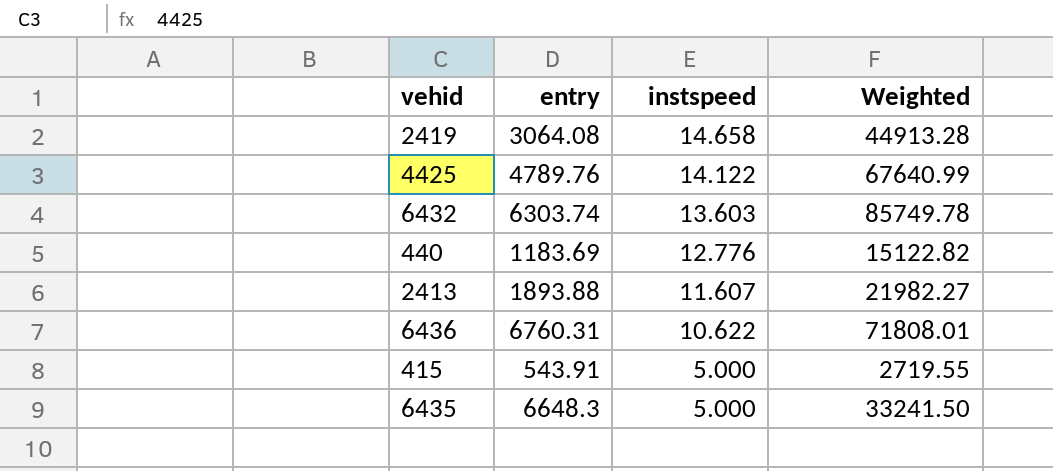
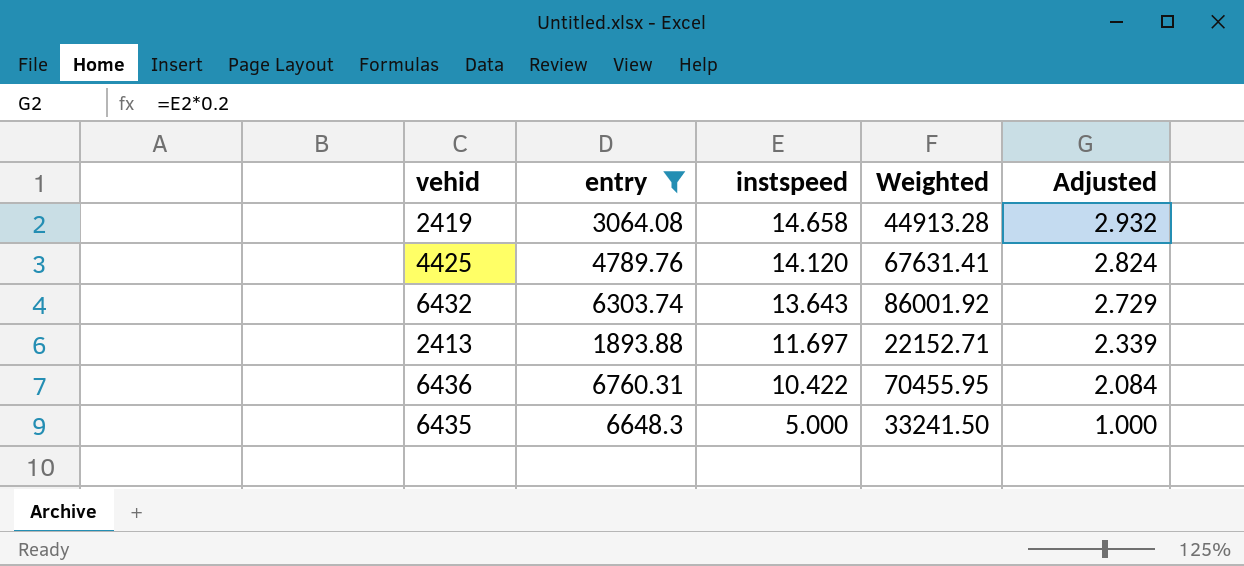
filter: none -> entry >= 1893.88
column Adjusted | formula: none -> [instspeed] * 0.2
4425 | instspeed: 14.122 -> 14.120
4425 | Weighted: 67640.99 -> 67631.41
6432 | instspeed: 13.603 -> 13.643
6432 | Weighted: 85749.78 -> 86001.92
2413 | instspeed: 11.607 -> 11.697
2413 | Weighted: 21982.27 -> 22152.71
6436 | instspeed: 10.622 -> 10.422
6436 | Weighted: 71808.01 -> 70455.95

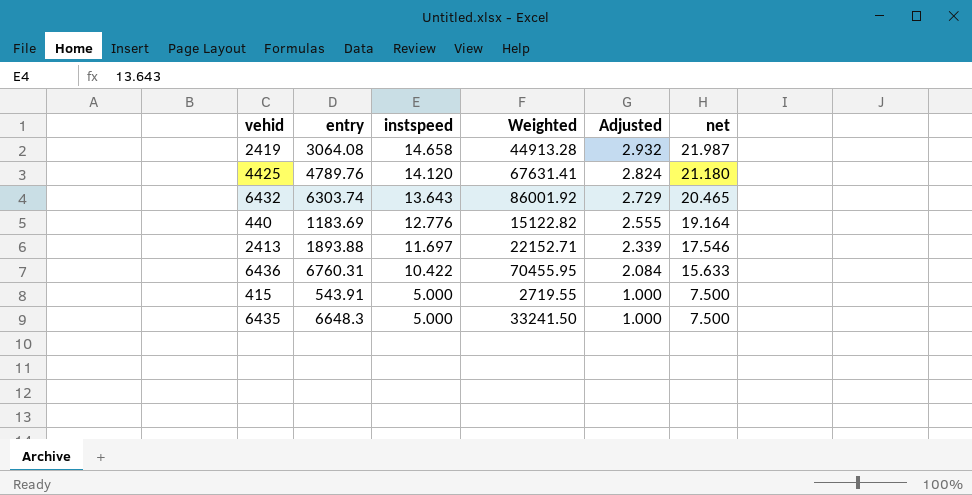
filter: entry >= 1893.88 -> none
column net | formula: none -> [instspeed] * 1.5

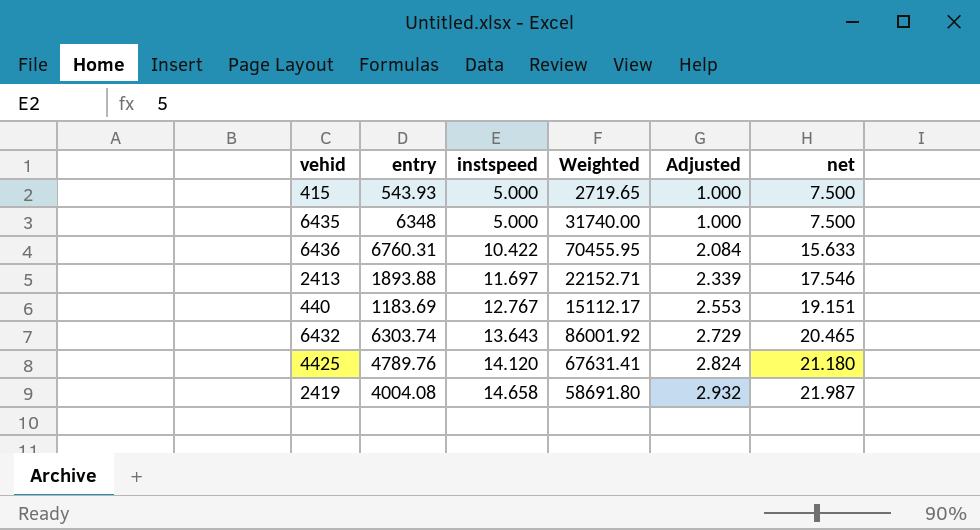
row order: instspeed descending -> instspeed ascending
415 | entry: 543.91 -> 543.93
415 | Weighted: 2719.55 -> 2719.65
6435 | entry: 6648.3 -> 6348
6435 | Weighted: 33241.50 -> 31740.00
440 | instspeed: 12.776 -> 12.767
440 | Weighted: 15122.82 -> 15112.17
440 | Adjusted: 2.555 -> 2.553
440 | net: 19.164 -> 19.151
2419 | entry: 3064.08 -> 4004.08
2419 | Weighted: 44913.28 -> 58691.80

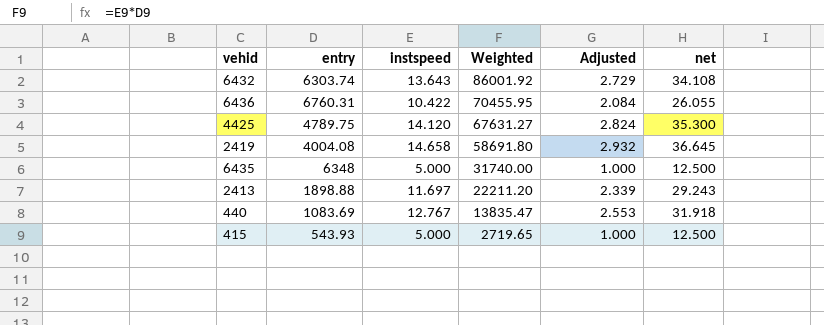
row order: instspeed ascending -> Weighted descending
column net | formula: [instspeed] * 1.5 -> [instspeed] * 2.5
4425 | entry: 4789.76 -> 4789.75
4425 | Weighted: 67631.41 -> 67631.27
2413 | entry: 1893.88 -> 1898.88
2413 | Weighted: 22152.71 -> 22211.20
440 | entry: 1183.69 -> 1083.69
440 | Weighted: 15112.17 -> 13835.47

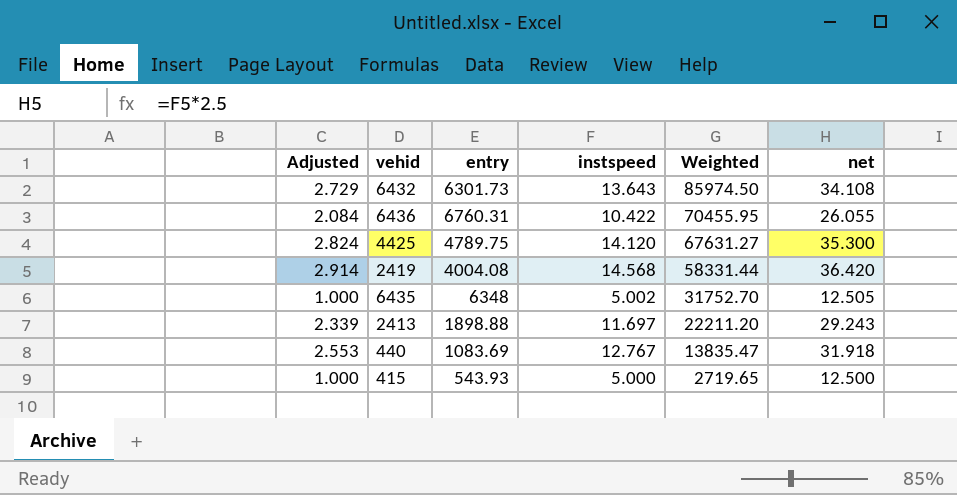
column Adjusted | position: 5 -> 1
6432 | entry: 6303.74 -> 6301.73
6432 | Weighted: 86001.92 -> 85974.50
2419 | Adjusted: 2.932 -> 2.914
2419 | instspeed: 14.658 -> 14.568
2419 | Weighted: 58691.80 -> 58331.44
2419 | net: 36.645 -> 36.420
6435 | instspeed: 5.000 -> 5.002
6435 | Weighted: 31740.00 -> 31752.70
6435 | net: 12.500 -> 12.505

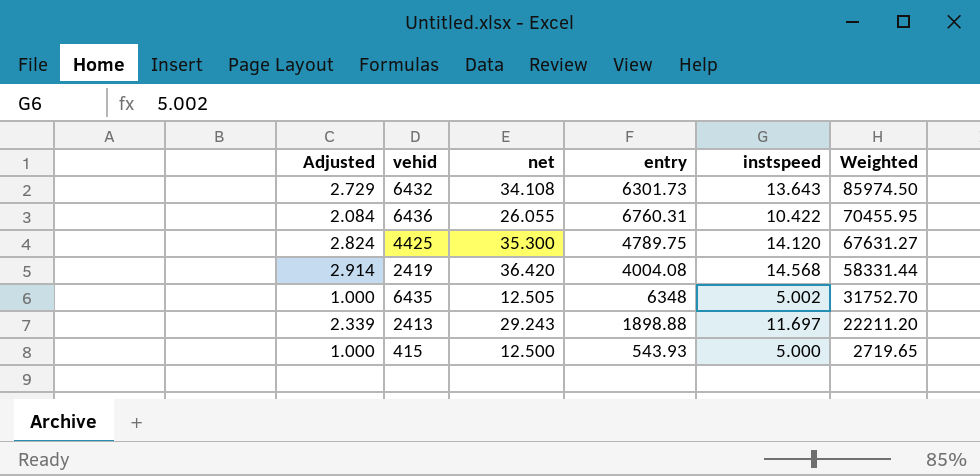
column net | position: 6 -> 3
row 440: 2.553 | 1083.69 | 12.767 | 13835.47 | 31.918 -> none

